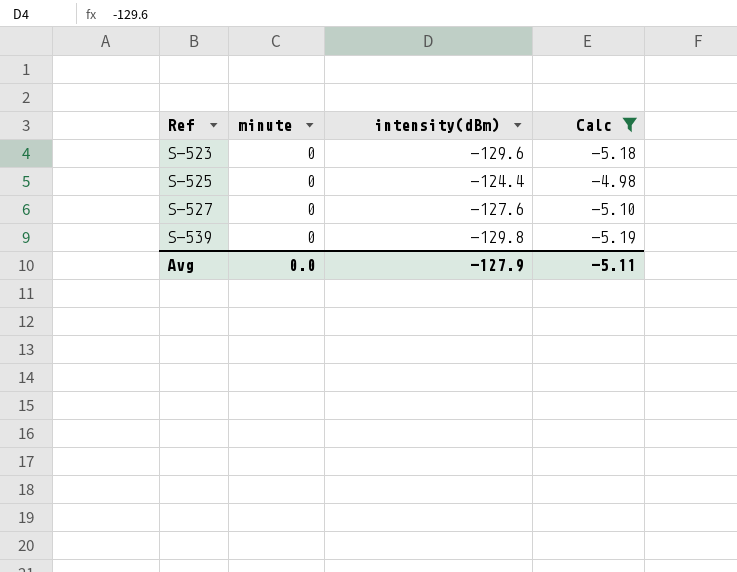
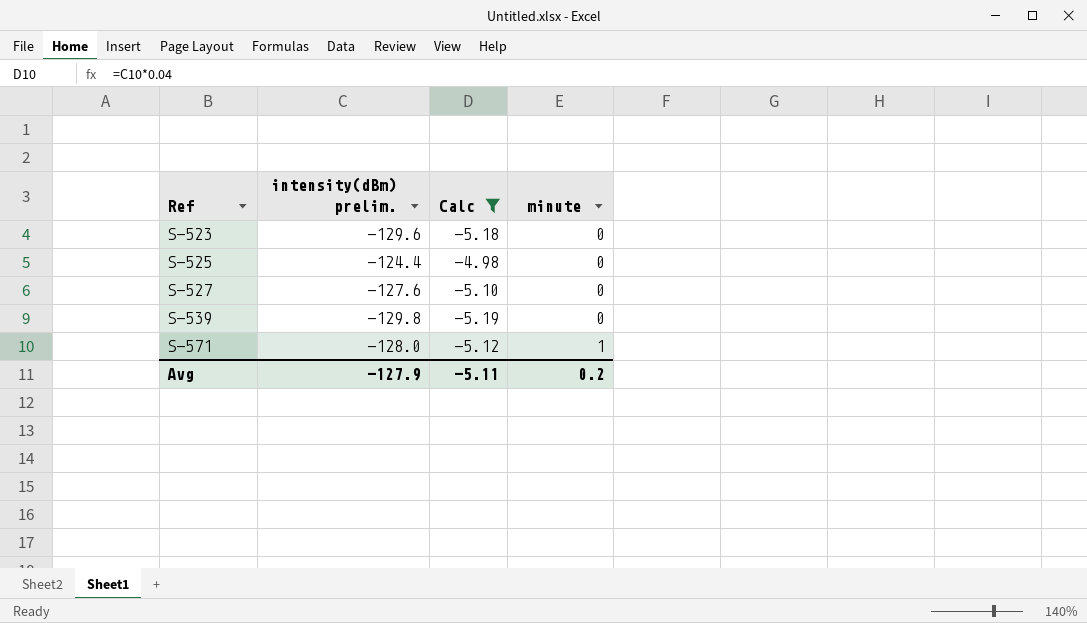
column name: intensity(dBm) -> intensity(dBm) prelim.
column minute | position: 2 -> 4
row S-571: none -> -128.0 | -5.12 | 1
Avg | minute: 0.0 -> 0.2

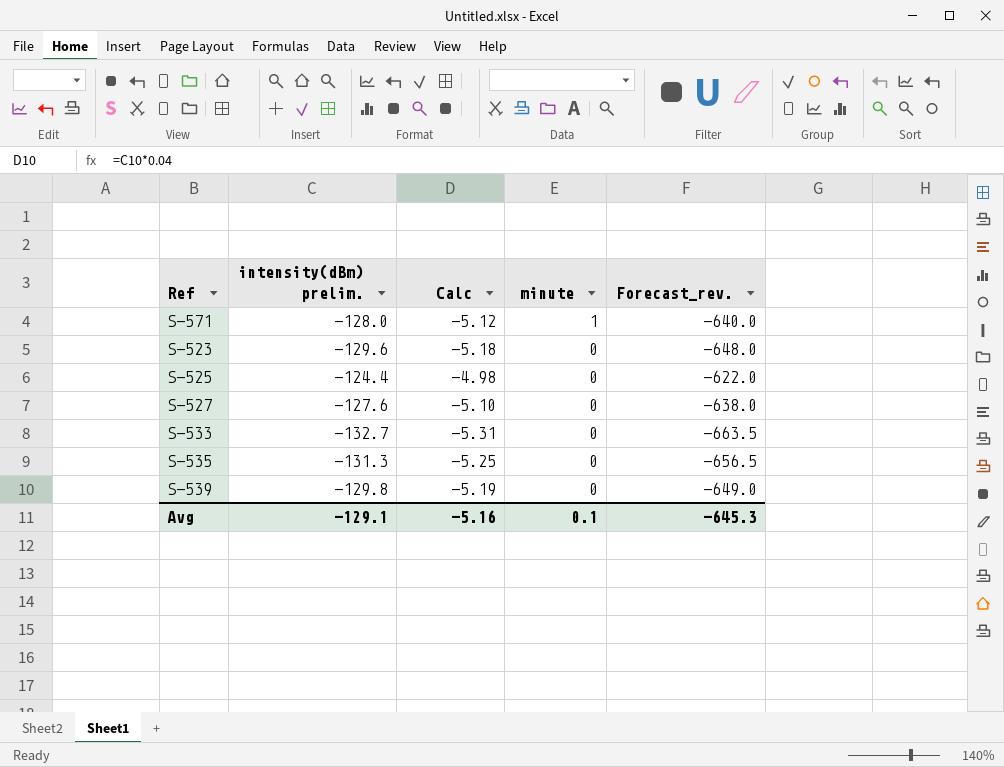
filter: Calc >= -5.19 -> none
row order: Ref ascending -> minute descending
column Forecast_rev. | formula: none -> [intensity(dBm) prelim.] * 5
Avg | intensity(dBm) prelim.: -127.9 -> -129.1
Avg | Calc: -5.11 -> -5.16
Avg | minute: 0.2 -> 0.1

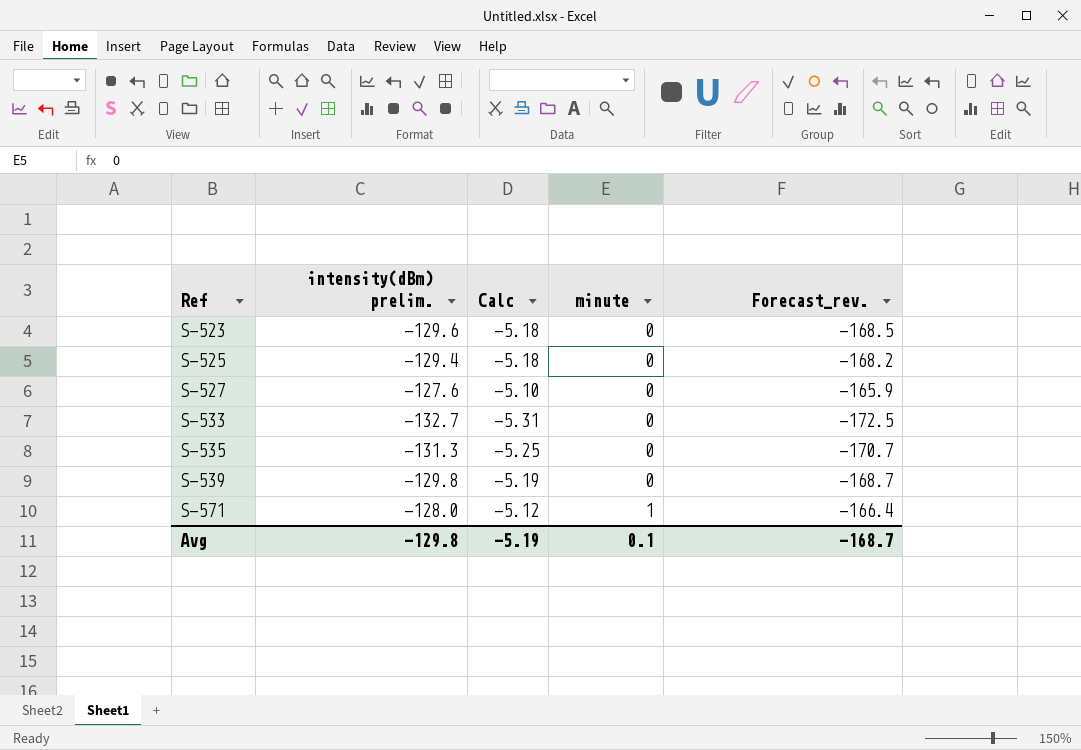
row order: minute descending -> Ref ascending
column Forecast_rev. | formula: [intensity(dBm) prelim.] * 5 -> [intensity(dBm) prelim.] * 1.3
S-525 | intensity(dBm) prelim.: -124.4 -> -129.4
S-525 | Calc: -4.98 -> -5.18
Avg | intensity(dBm) prelim.: -129.1 -> -129.8
Avg | Calc: -5.16 -> -5.19
Avg | Forecast_rev.: -645.3 -> -168.7

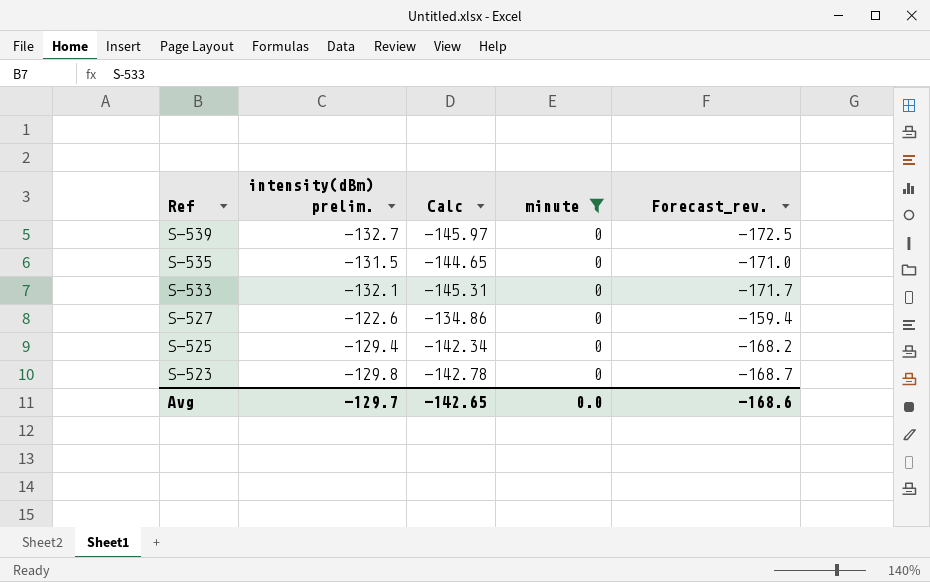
filter: none -> minute = 0
row order: Ref ascending -> Ref descending
column Calc | formula: [intensity(dBm) prelim.] * 0.04 -> [intensity(dBm) prelim.] * 1.1
S-539 | intensity(dBm) prelim.: -129.8 -> -132.7
S-539 | Forecast_rev.: -168.7 -> -172.5
S-535 | intensity(dBm) prelim.: -131.3 -> -131.5
S-535 | Forecast_rev.: -170.7 -> -171.0
S-533 | intensity(dBm) prelim.: -132.7 -> -132.1
S-533 | Forecast_rev.: -172.5 -> -171.7
S-527 | intensity(dBm) prelim.: -127.6 -> -122.6
S-527 | Forecast_rev.: -165.9 -> -159.4
S-523 | intensity(dBm) prelim.: -129.6 -> -129.8
S-523 | Forecast_rev.: -168.5 -> -168.7
Avg | intensity(dBm) prelim.: -129.8 -> -129.7
Avg | Calc: -5.19 -> -142.65
Avg | minute: 0.1 -> 0.0
Avg | Forecast_rev.: -168.7 -> -168.6

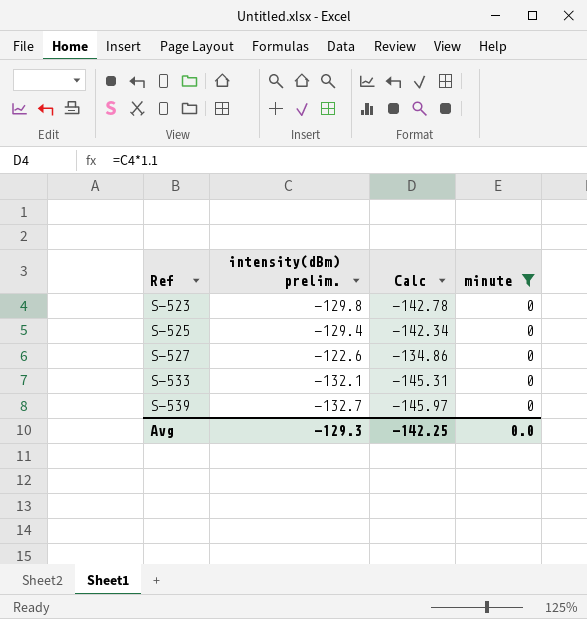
row order: Ref descending -> Ref ascending
column Forecast_rev. | formula: [intensity(dBm) prelim.] * 1.3 -> none
row S-535: -131.5 | -144.65 | 0 | -171.0 -> none
Avg | intensity(dBm) prelim.: -129.7 -> -129.3
Avg | Calc: -142.65 -> -142.25

